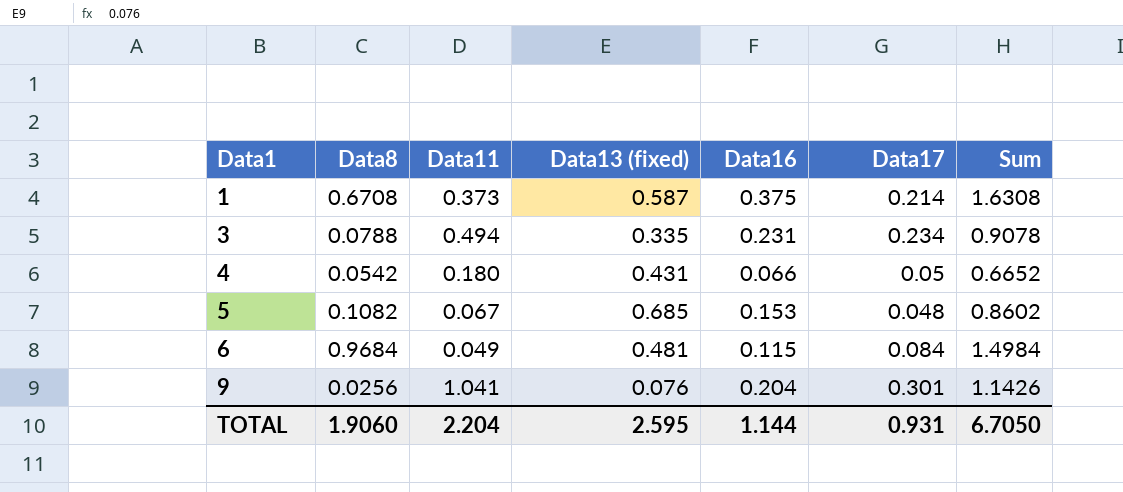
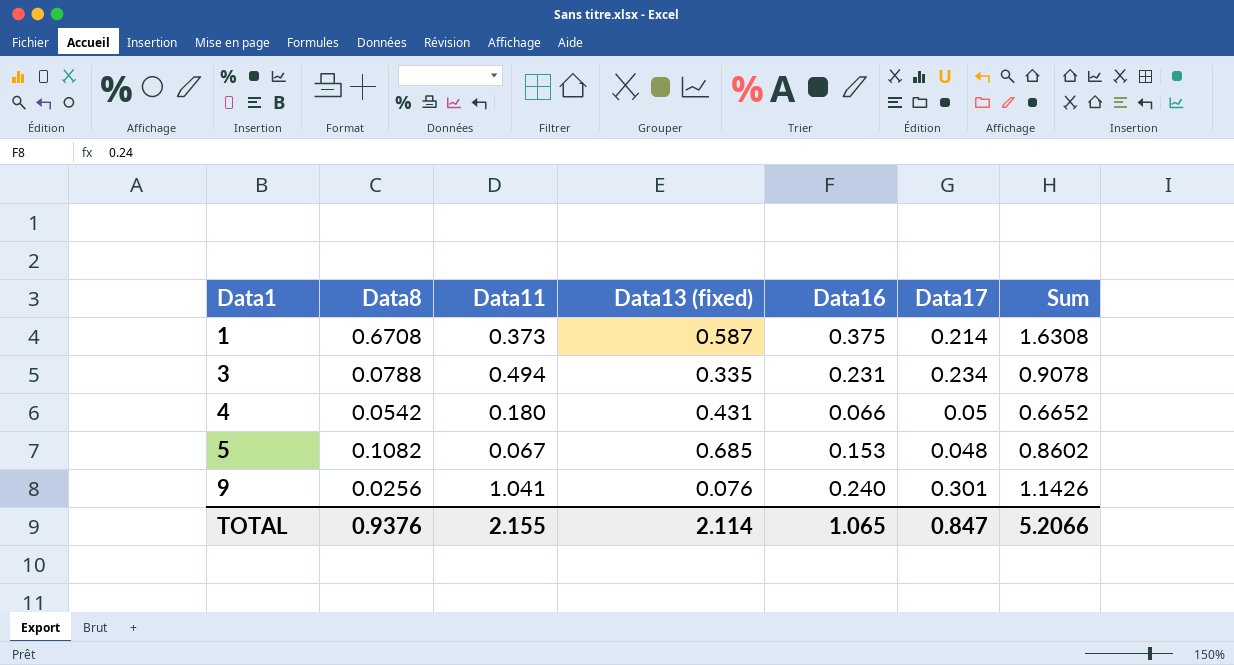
row 6: 0.9684 | 0.049 | 0.481 | 0.115 | 0.084 | 1.4984 -> none
9 | Data16: 0.204 -> 0.240
TOTAL | Data8: 1.9060 -> 0.9376
TOTAL | Data11: 2.204 -> 2.155
TOTAL | Data13 (fixed): 2.595 -> 2.114
TOTAL | Data16: 1.144 -> 1.065
TOTAL | Data17: 0.931 -> 0.847
TOTAL | Sum: 6.7050 -> 5.2066

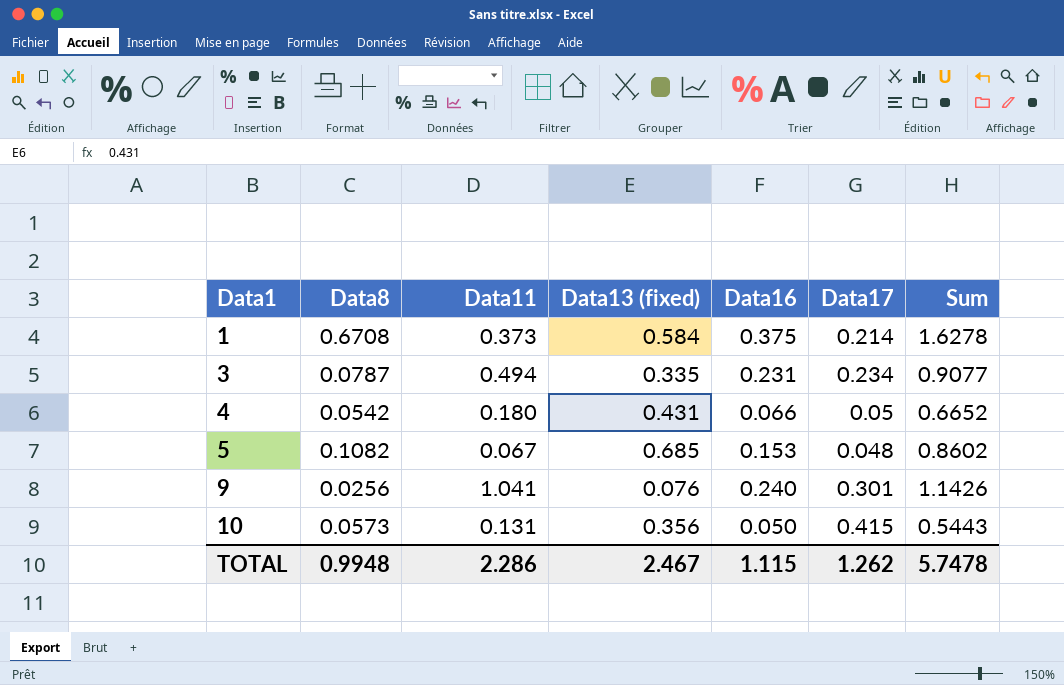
1 | Data13 (fixed): 0.587 -> 0.584
1 | Sum: 1.6308 -> 1.6278
3 | Data8: 0.0788 -> 0.0787
3 | Sum: 0.9078 -> 0.9077
row 10: none -> 0.0573 | 0.131 | 0.356 | 0.050 | 0.415 | 0.5443
TOTAL | Data8: 0.9376 -> 0.9948
TOTAL | Data11: 2.155 -> 2.286
TOTAL | Data13 (fixed): 2.114 -> 2.467
TOTAL | Data16: 1.065 -> 1.115
TOTAL | Data17: 0.847 -> 1.262
TOTAL | Sum: 5.2066 -> 5.7478

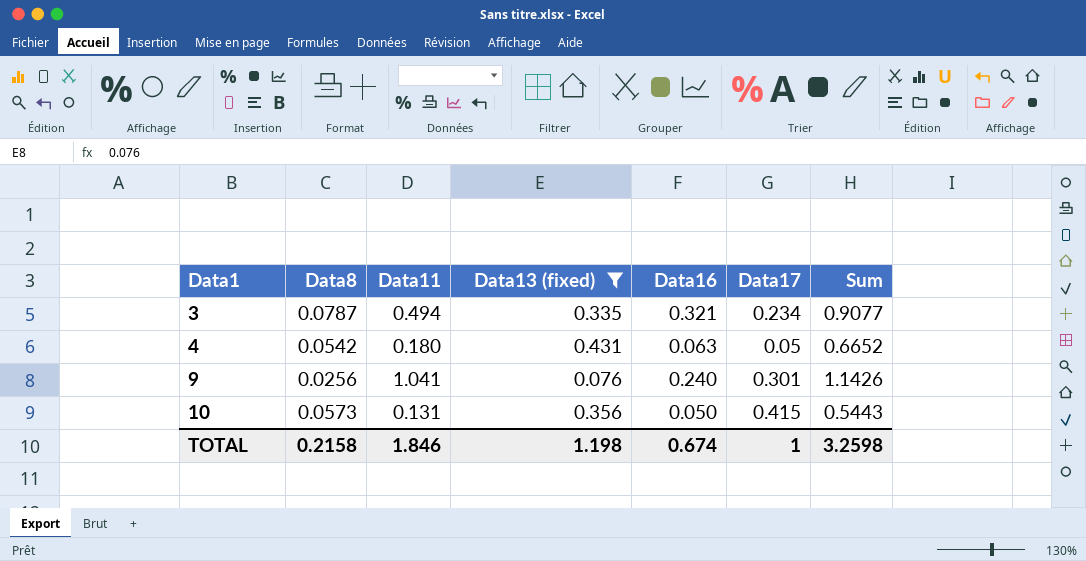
filter: none -> Data13 (fixed) <= 0.431
3 | Data16: 0.231 -> 0.321
4 | Data16: 0.066 -> 0.063
TOTAL | Data8: 0.9948 -> 0.2158
TOTAL | Data11: 2.286 -> 1.846
TOTAL | Data13 (fixed): 2.467 -> 1.198
TOTAL | Data16: 1.115 -> 0.674
TOTAL | Data17: 1.262 -> 1
TOTAL | Sum: 5.7478 -> 3.2598

